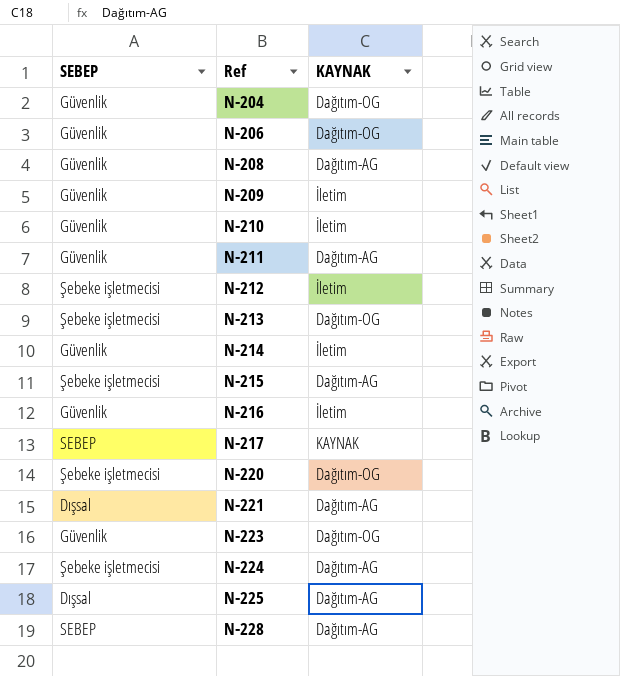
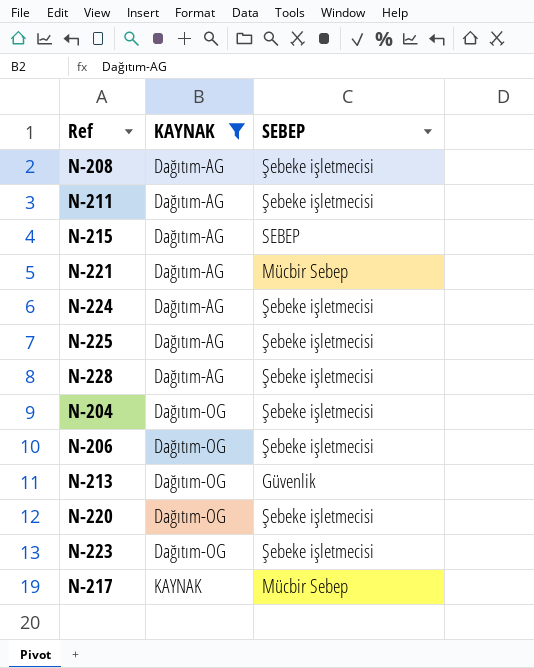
filter: none -> KAYNAK != İletim
row order: Ref ascending -> KAYNAK ascending
column SEBEP | position: 1 -> 3
N-208 | SEBEP: Güvenlik -> Şebeke işletmecisi
N-211 | SEBEP: Güvenlik -> Şebeke işletmecisi
N-215 | SEBEP: Şebeke işletmecisi -> SEBEP
N-221 | SEBEP: Dışsal -> Mücbir Sebep
N-225 | SEBEP: Dışsal -> Şebeke işletmecisi
N-228 | SEBEP: SEBEP -> Şebeke işletmecisi
N-204 | SEBEP: Güvenlik -> Şebeke işletmecisi
N-206 | SEBEP: Güvenlik -> Şebeke işletmecisi
N-213 | SEBEP: Şebeke işletmecisi -> Güvenlik
N-223 | SEBEP: Güvenlik -> Şebeke işletmecisi
N-217 | SEBEP: SEBEP -> Mücbir Sebep

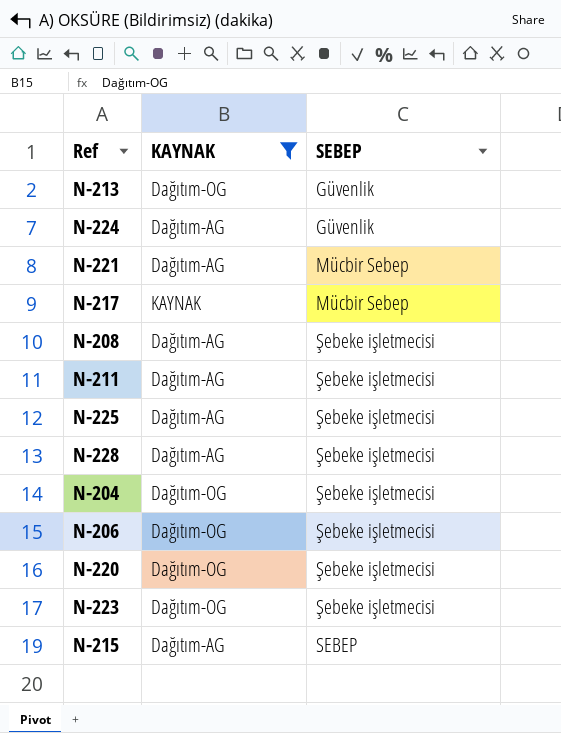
row order: KAYNAK ascending -> SEBEP ascending
N-224 | SEBEP: Şebeke işletmecisi -> Güvenlik

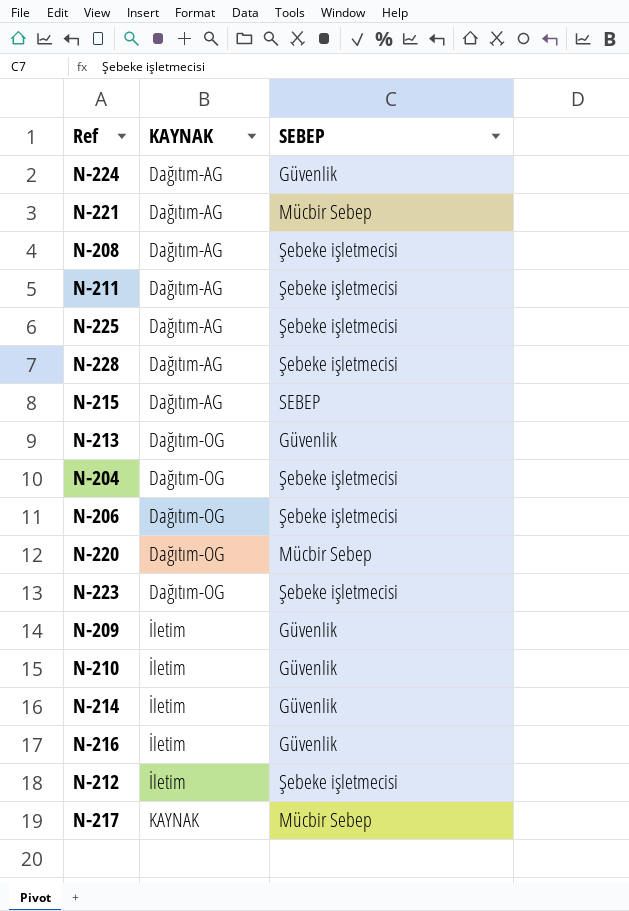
filter: KAYNAK != İletim -> none
row order: SEBEP ascending -> KAYNAK ascending
N-220 | SEBEP: Şebeke işletmecisi -> Mücbir Sebep

